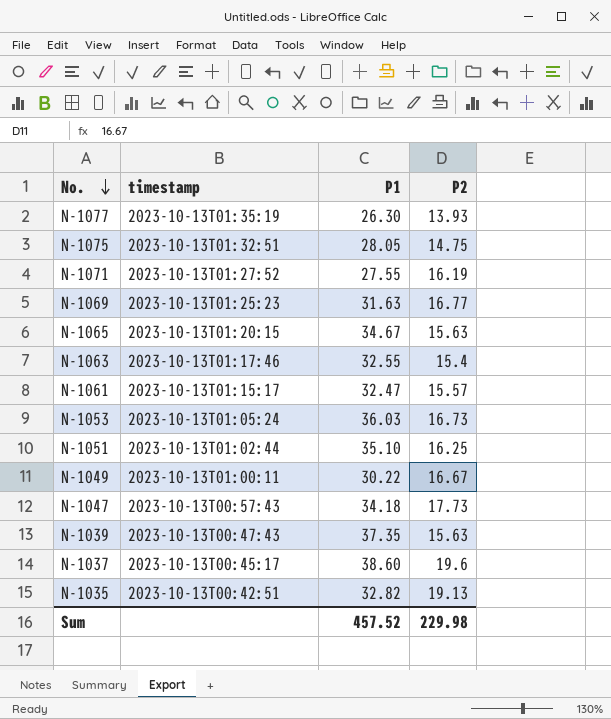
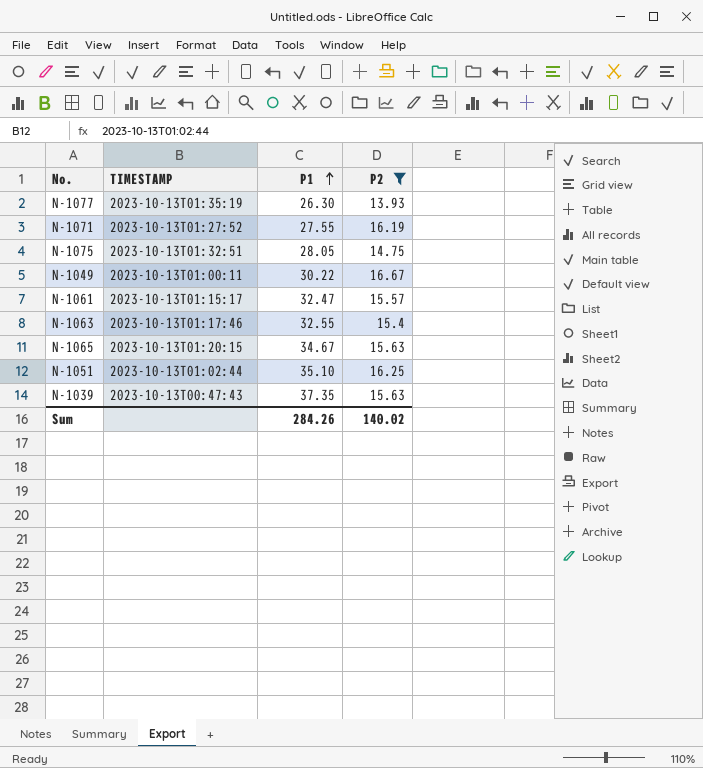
filter: none -> P2 <= 16.67
row order: No. descending -> P1 ascending
column name: timestamp -> TIMESTAMP
Sum | P1: 457.52 -> 284.26
Sum | P2: 229.98 -> 140.02

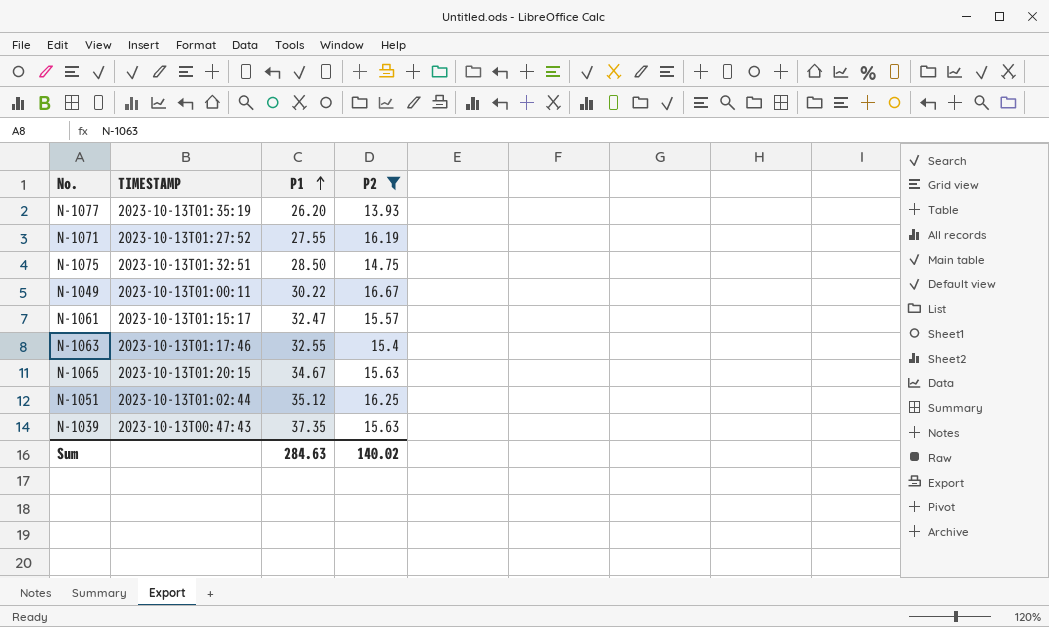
N-1077 | P1: 26.30 -> 26.20
N-1075 | P1: 28.05 -> 28.50
N-1051 | P1: 35.10 -> 35.12
Sum | P1: 284.26 -> 284.63

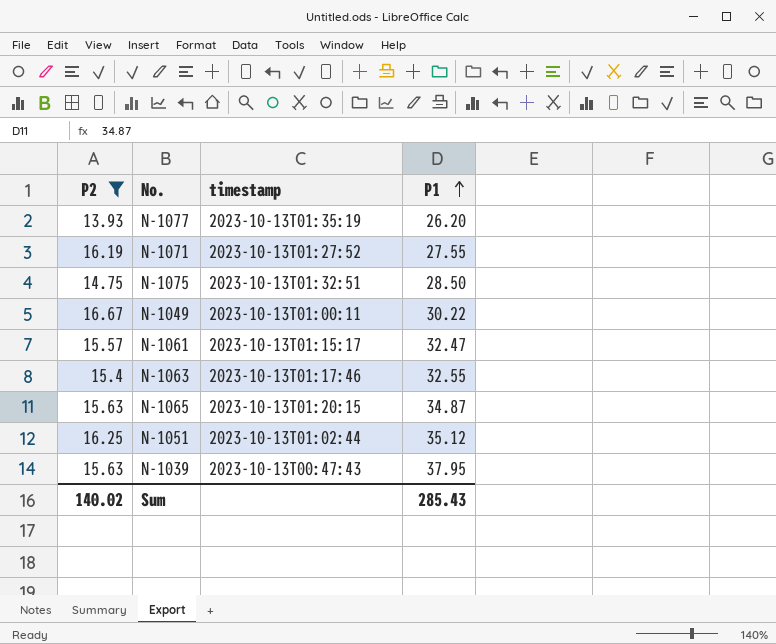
column P2 | position: 4 -> 1
column name: TIMESTAMP -> timestamp
N-1065 | P1: 34.67 -> 34.87
N-1039 | P1: 37.35 -> 37.95
Sum | P1: 284.63 -> 285.43

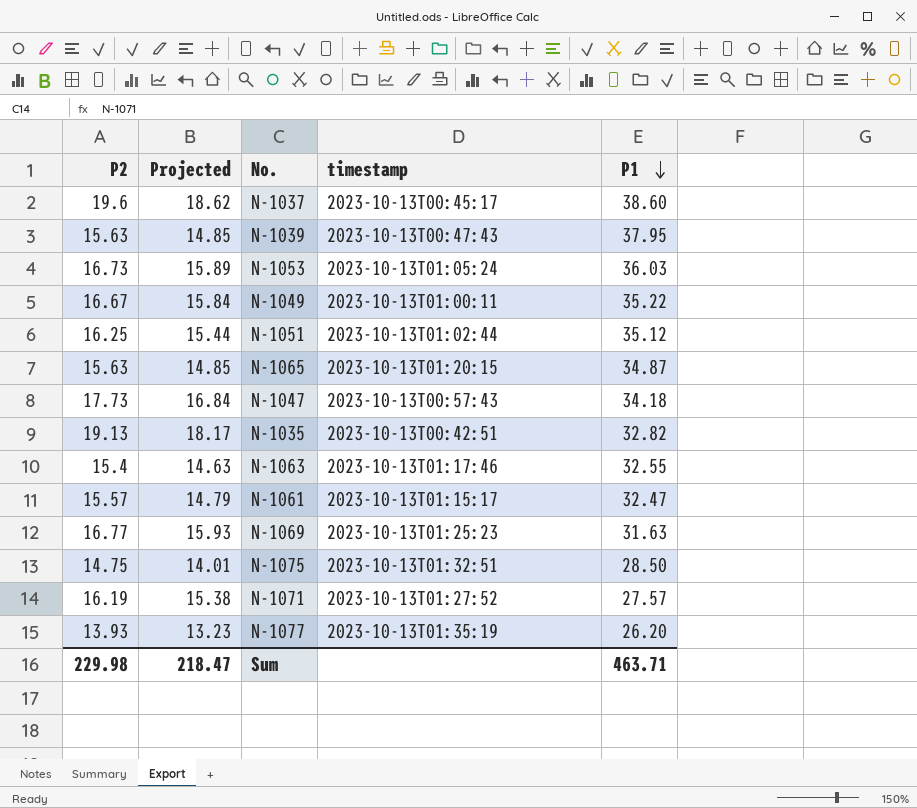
filter: P2 <= 16.67 -> none
row order: P1 ascending -> P1 descending
column Projected | formula: none -> [P2] * 0.95
N-1049 | P1: 30.22 -> 35.22
N-1071 | P1: 27.55 -> 27.57
Sum | P2: 140.02 -> 229.98
Sum | P1: 285.43 -> 463.71

